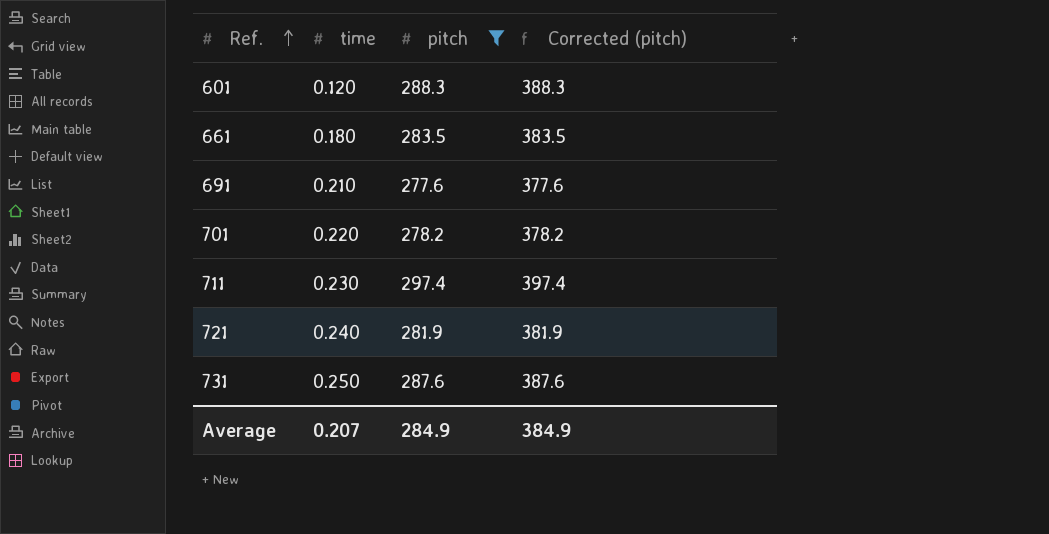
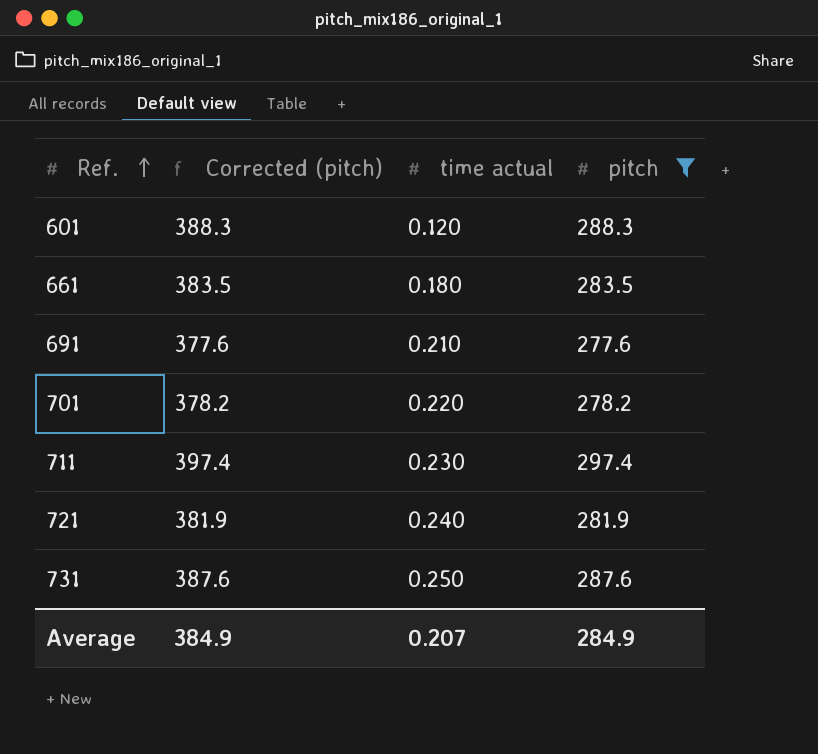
column Corrected (pitch) | position: 4 -> 2
column name: time -> time actual

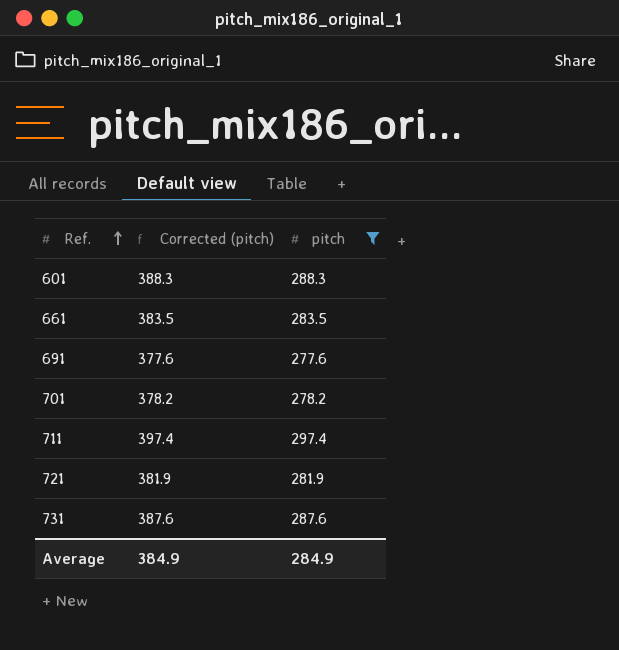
column time actual | position: 3 -> none

